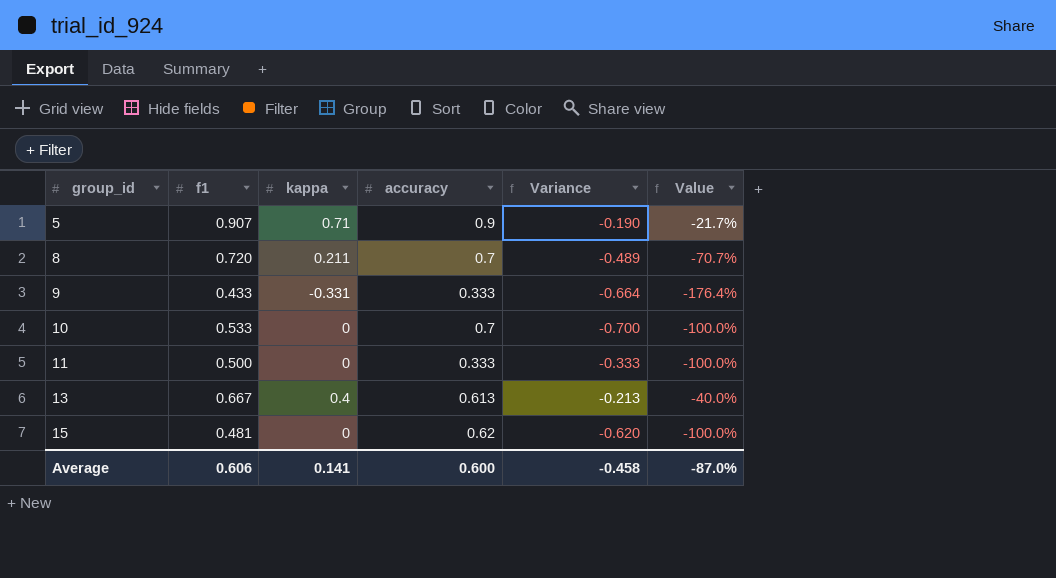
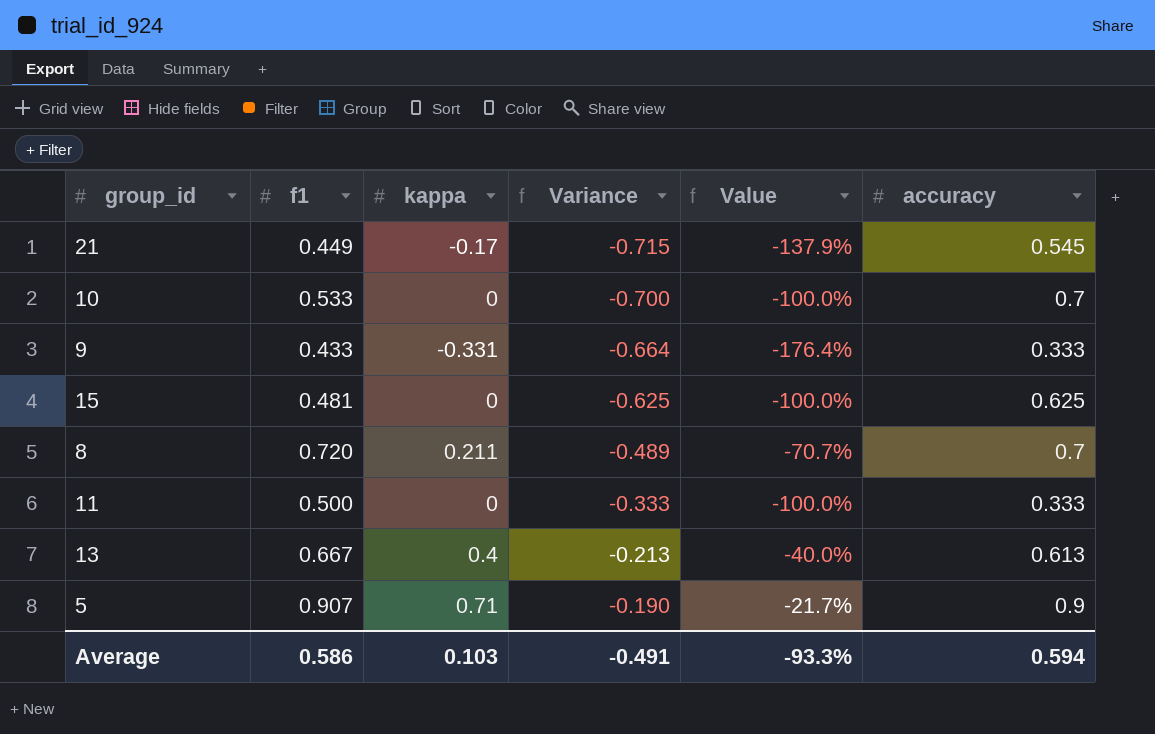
row order: group_id ascending -> Variance ascending
column accuracy | position: 4 -> 6
row 21: none -> 0.449 | -0.17 | -0.715 | -137.9% | 0.545
15 | Variance: -0.620 -> -0.625
15 | accuracy: 0.62 -> 0.625
Average | f1: 0.606 -> 0.586
Average | kappa: 0.141 -> 0.103
Average | Variance: -0.458 -> -0.491
Average | Value: -87.0% -> -93.3%
Average | accuracy: 0.600 -> 0.594

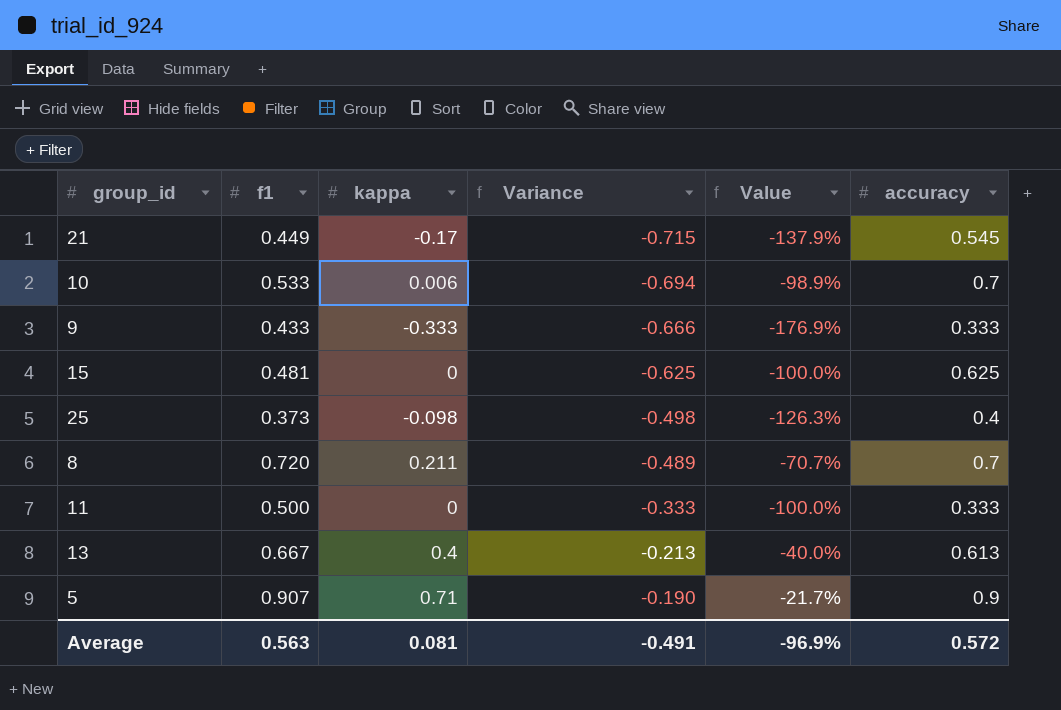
10 | kappa: 0 -> 0.006
10 | Variance: -0.700 -> -0.694
10 | Value: -100.0% -> -98.9%
9 | kappa: -0.331 -> -0.333
9 | Variance: -0.664 -> -0.666
9 | Value: -176.4% -> -176.9%
row 25: none -> 0.373 | -0.098 | -0.498 | -126.3% | 0.4
Average | f1: 0.586 -> 0.563
Average | kappa: 0.103 -> 0.081
Average | Value: -93.3% -> -96.9%
Average | accuracy: 0.594 -> 0.572

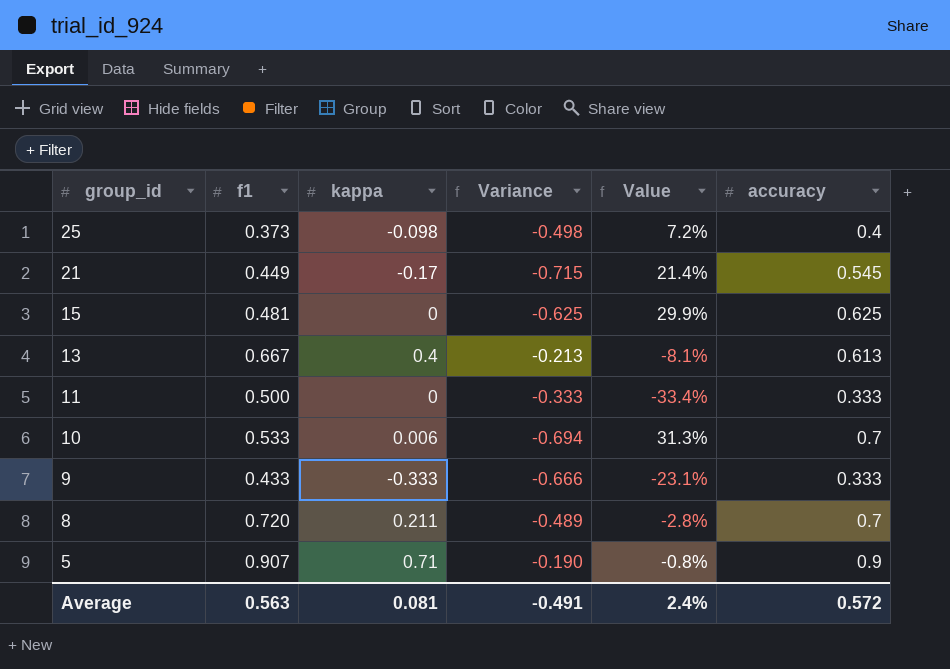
row order: Variance ascending -> group_id descending
column Value | formula: ([kappa] - [f1]) / [f1] -> ([accuracy] - [f1]) / [f1]
Average | Value: -96.9% -> 2.4%

